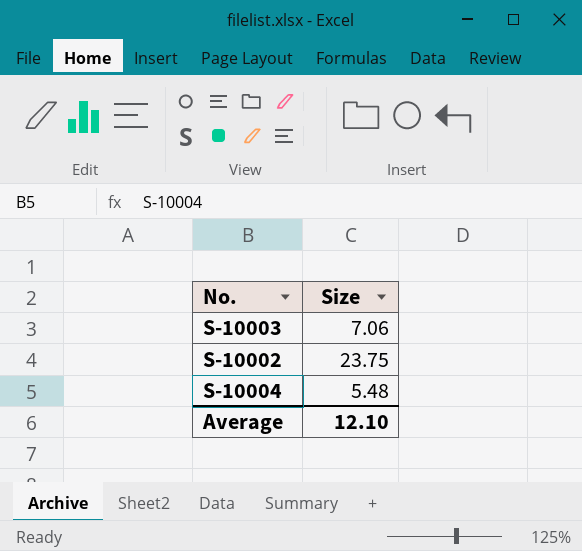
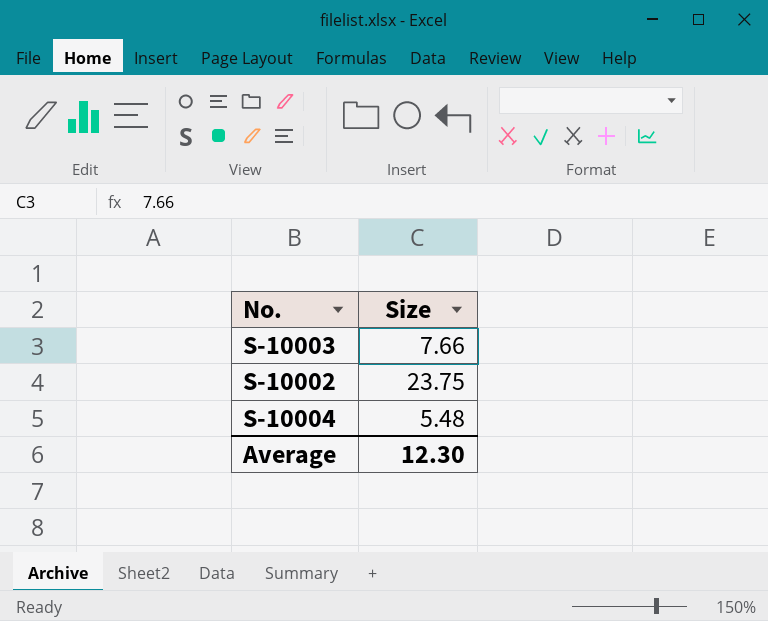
S-10003 | Size: 7.06 -> 7.66
Average | Size: 12.10 -> 12.30

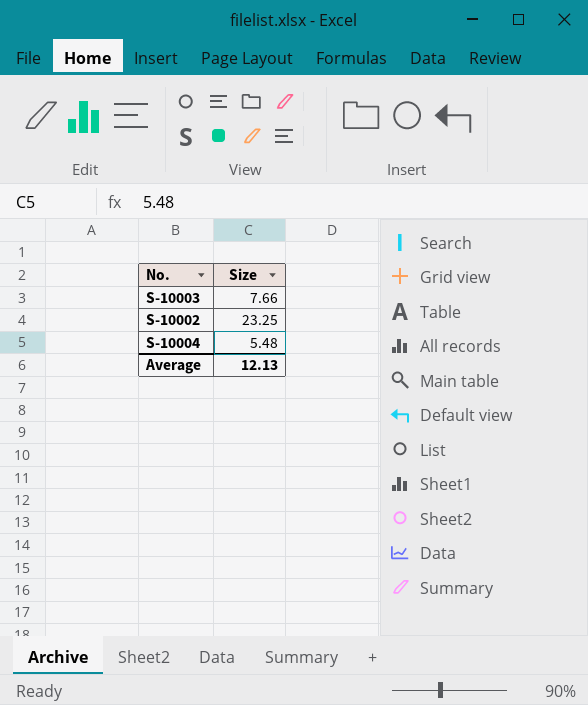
S-10002 | Size: 23.75 -> 23.25
Average | Size: 12.30 -> 12.13

